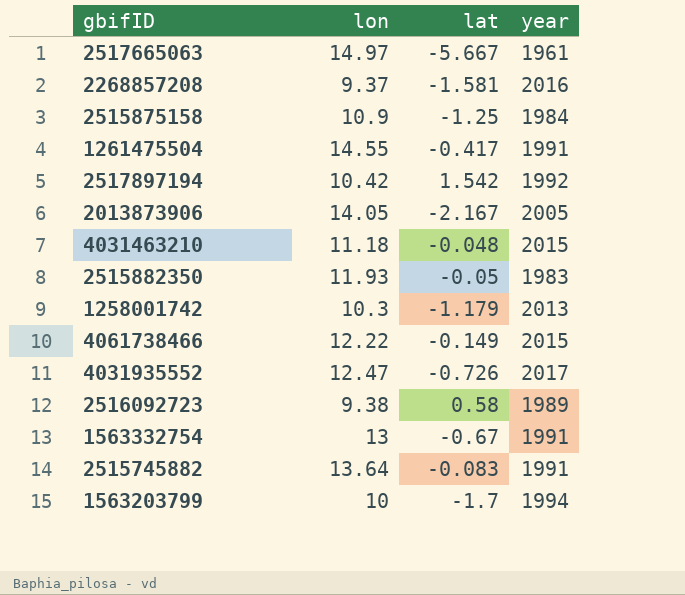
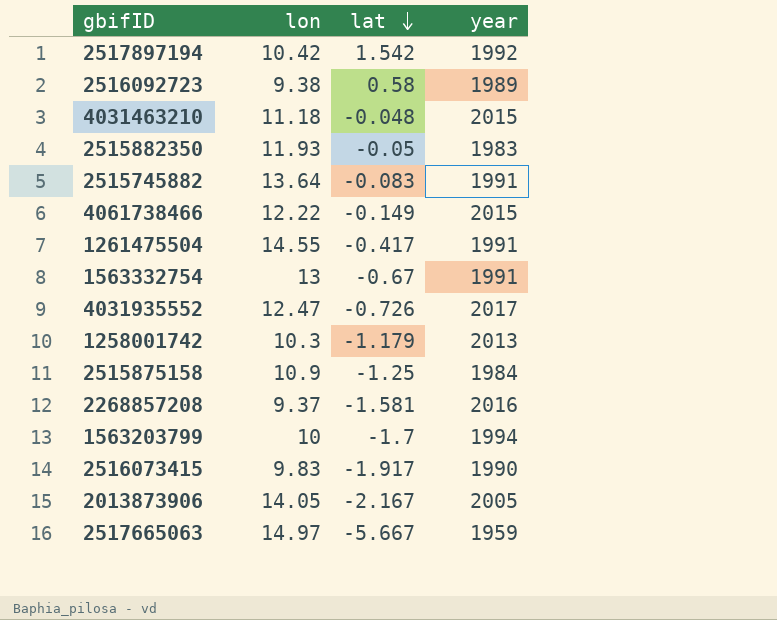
row order: none -> lat descending
row 2516073415: none -> 9.83 | -1.917 | 1990
2517665063 | year: 1961 -> 1959

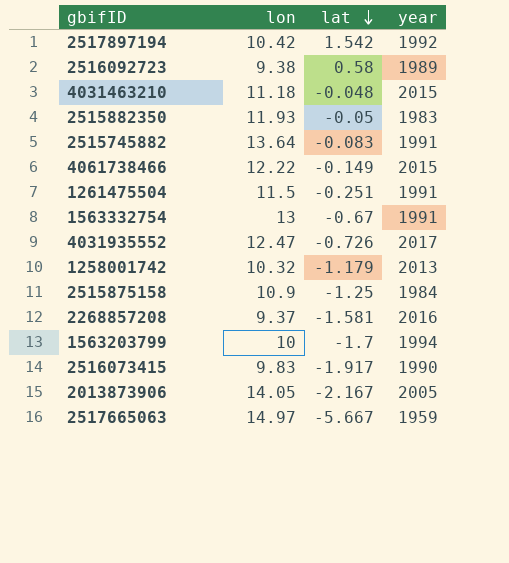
1261475504 | lon: 14.55 -> 11.5
1261475504 | lat: -0.417 -> -0.251
1258001742 | lon: 10.3 -> 10.32

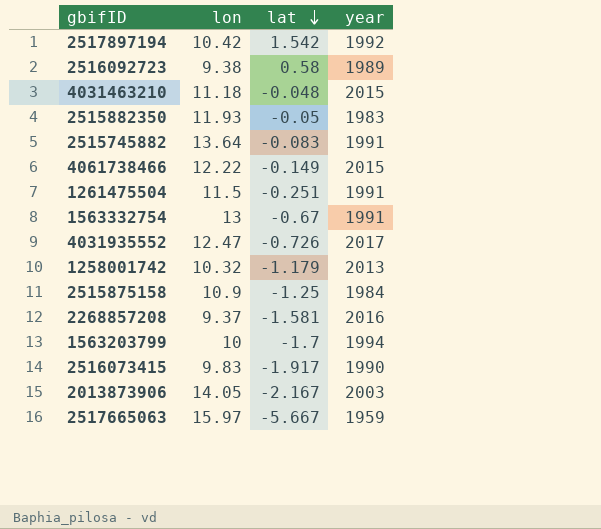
2013873906 | year: 2005 -> 2003
2517665063 | lon: 14.97 -> 15.97

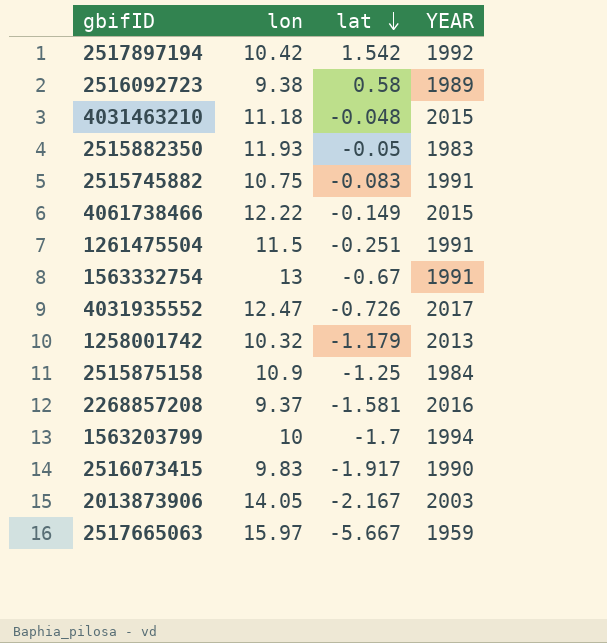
column name: year -> YEAR
2515745882 | lon: 13.64 -> 10.75

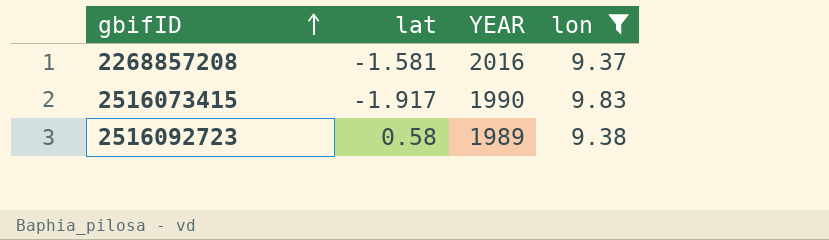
filter: none -> lon <= 9.83
row order: lat descending -> gbifID ascending
column lon | position: 2 -> 4

